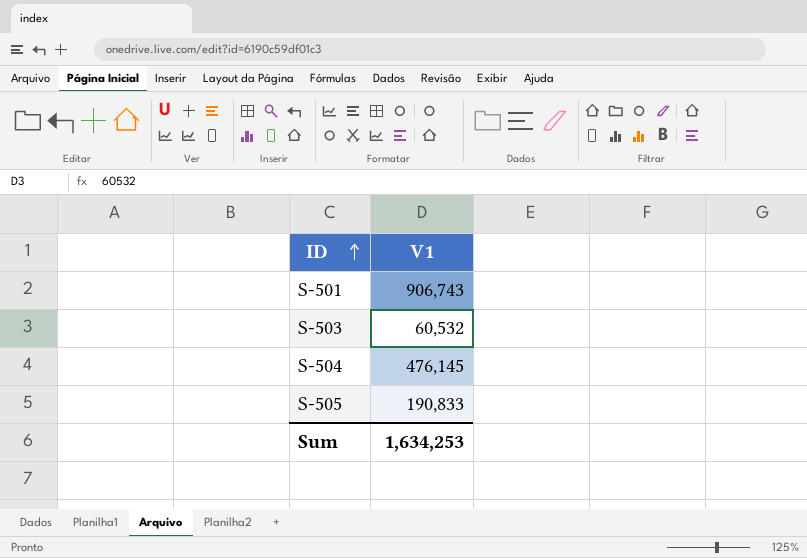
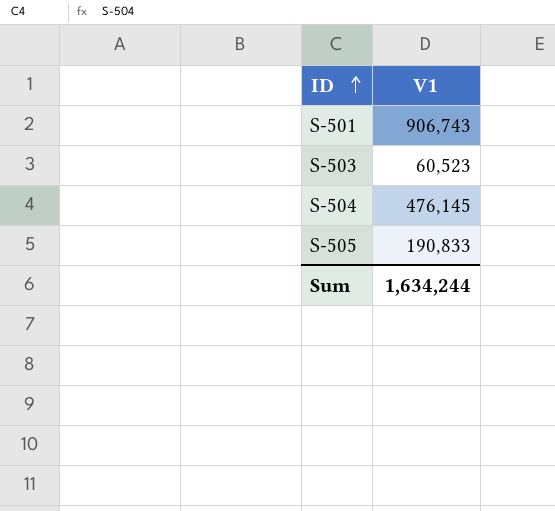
S-503 | V1: 60,532 -> 60,523
Sum | V1: 1,634,253 -> 1,634,244

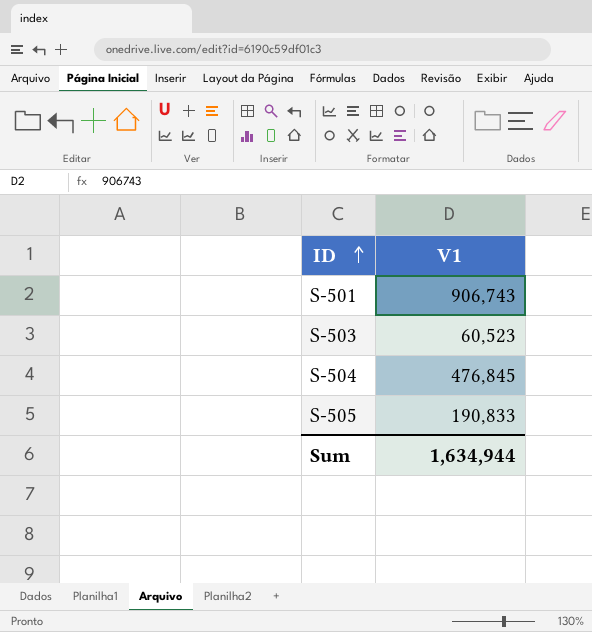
S-504 | V1: 476,145 -> 476,845
Sum | V1: 1,634,244 -> 1,634,944

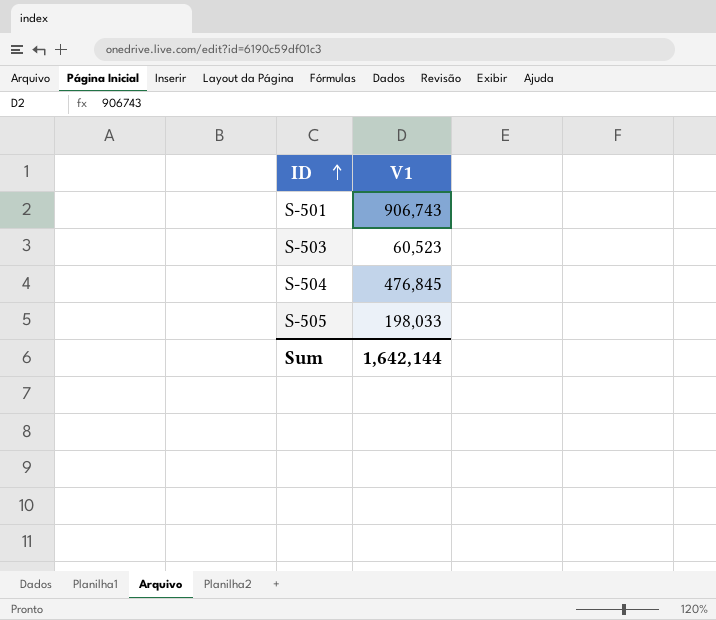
S-505 | V1: 190,833 -> 198,033
Sum | V1: 1,634,944 -> 1,642,144

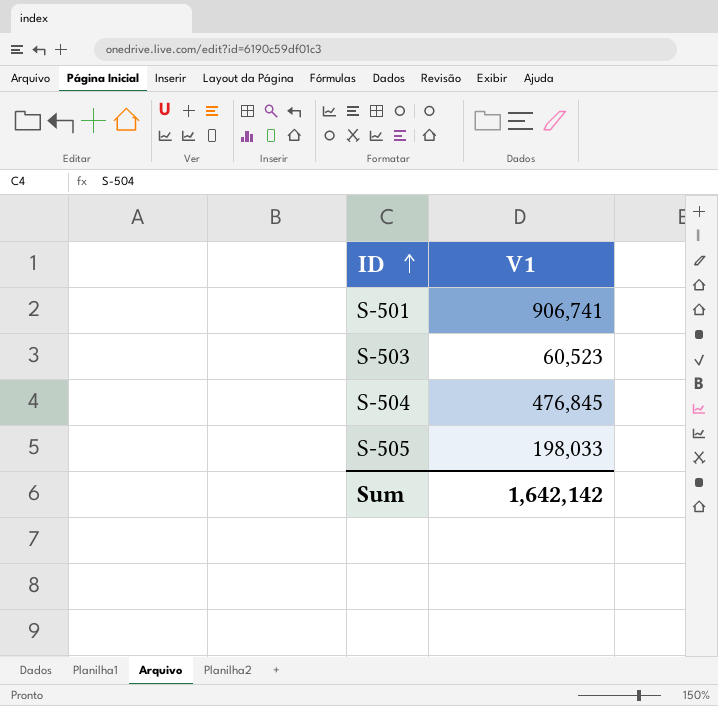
S-501 | V1: 906,743 -> 906,741
Sum | V1: 1,642,144 -> 1,642,142

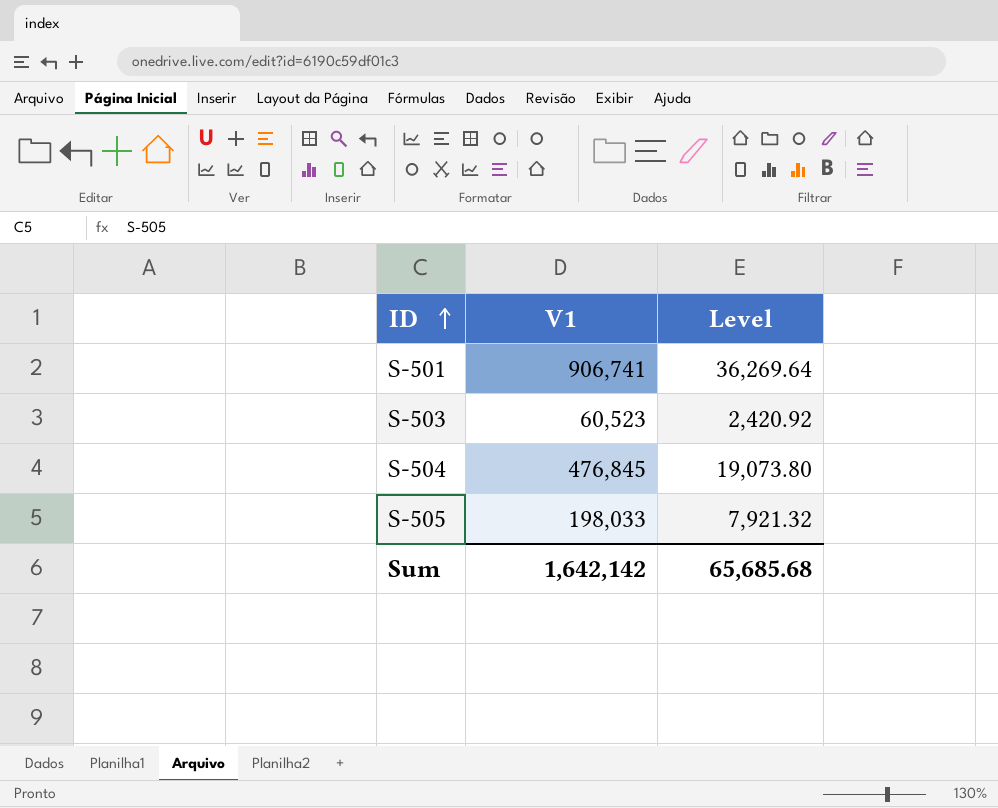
column Level | formula: none -> [V1] * 0.04

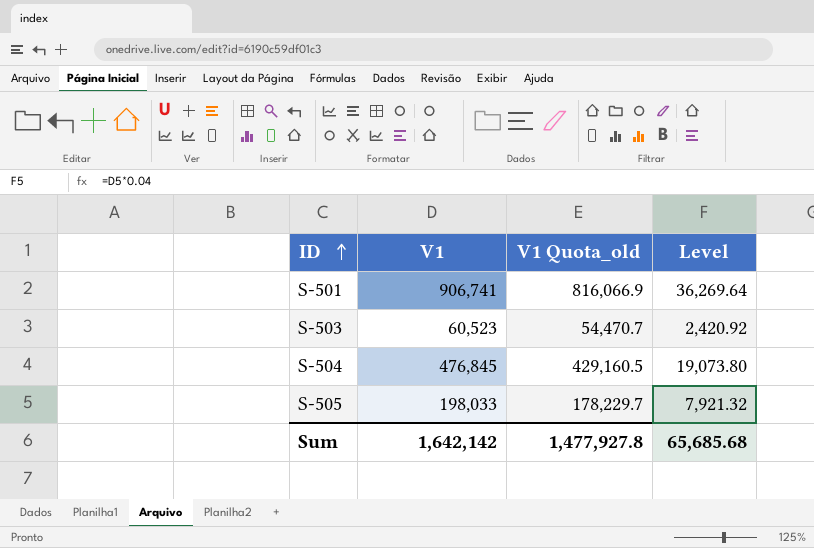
column V1 Quota_old | formula: none -> [V1] * 0.9

